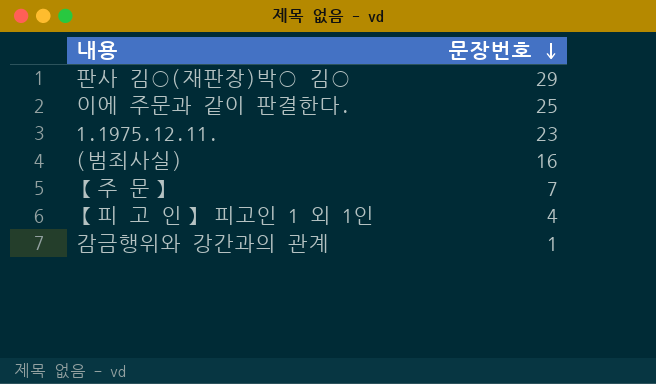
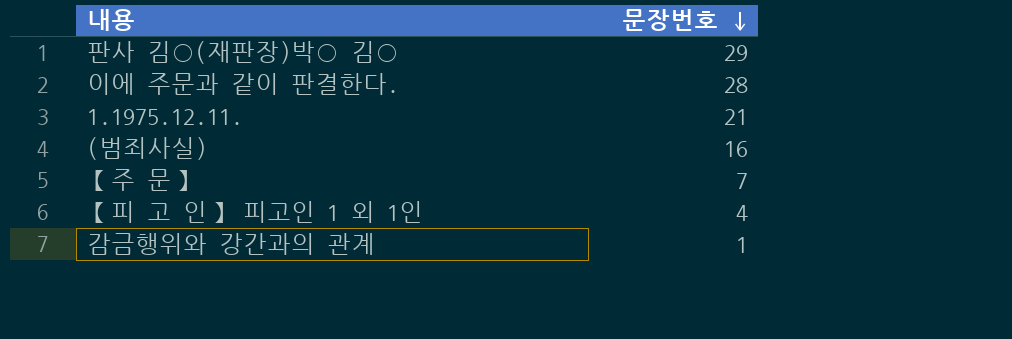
이에 주문과 같이 판결한다. | 문장번호: 25 -> 28
1.1975.12.11. | 문장번호: 23 -> 21

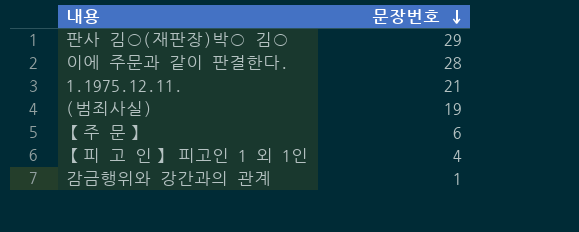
(범죄사실) | 문장번호: 16 -> 19
【주 문】 | 문장번호: 7 -> 6

